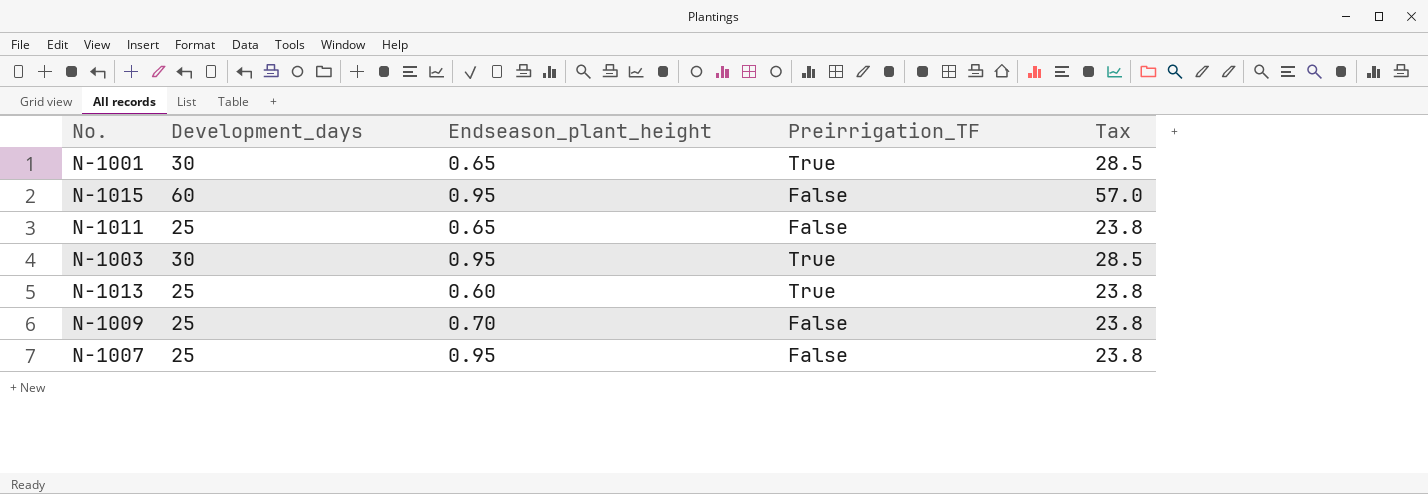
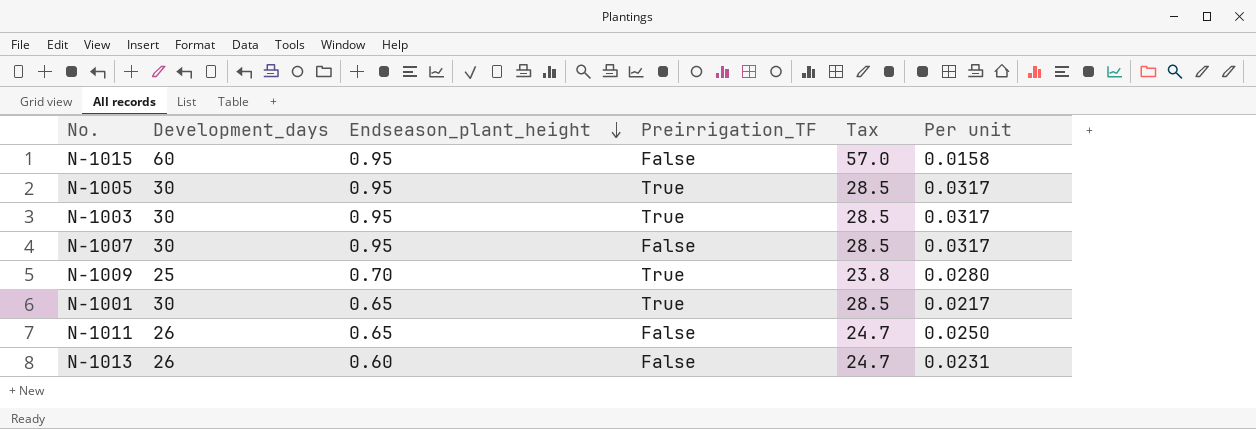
row order: none -> Endseason_plant_height descending
column Per unit | formula: none -> [Endseason_plant_height] / [Development_days]
row N-1005: none -> 30 | 0.95 | True | 28.5 | 0.0317
N-1007 | Development_days: 25 -> 30
N-1007 | Tax: 23.8 -> 28.5
N-1009 | Preirrigation_TF: False -> True
N-1011 | Development_days: 25 -> 26
N-1011 | Tax: 23.8 -> 24.7
N-1013 | Development_days: 25 -> 26
N-1013 | Preirrigation_TF: True -> False
N-1013 | Tax: 23.8 -> 24.7

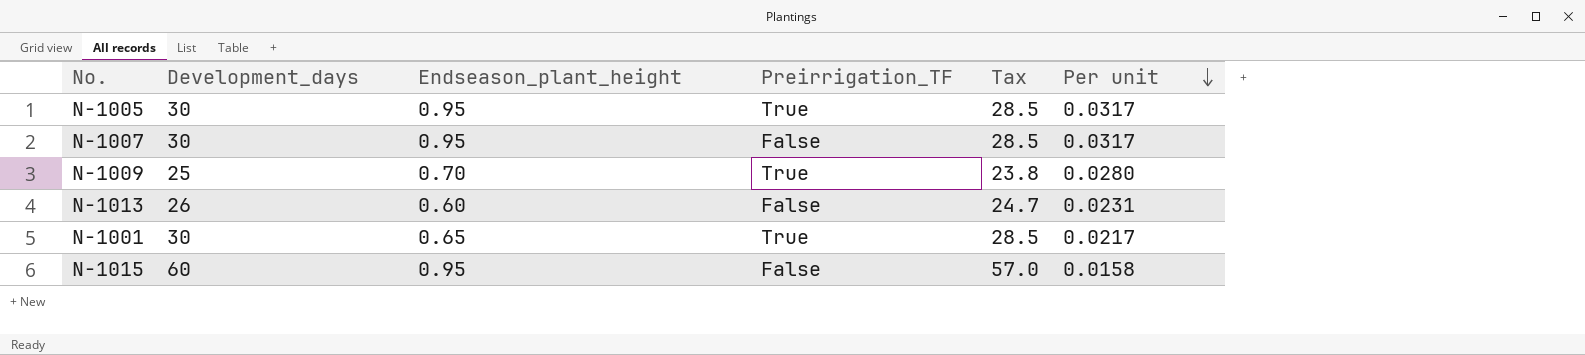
row order: Endseason_plant_height descending -> Per unit descending
row N-1003: 30 | 0.95 | True | 28.5 | 0.0317 -> none
row N-1011: 26 | 0.65 | False | 24.7 | 0.0250 -> none

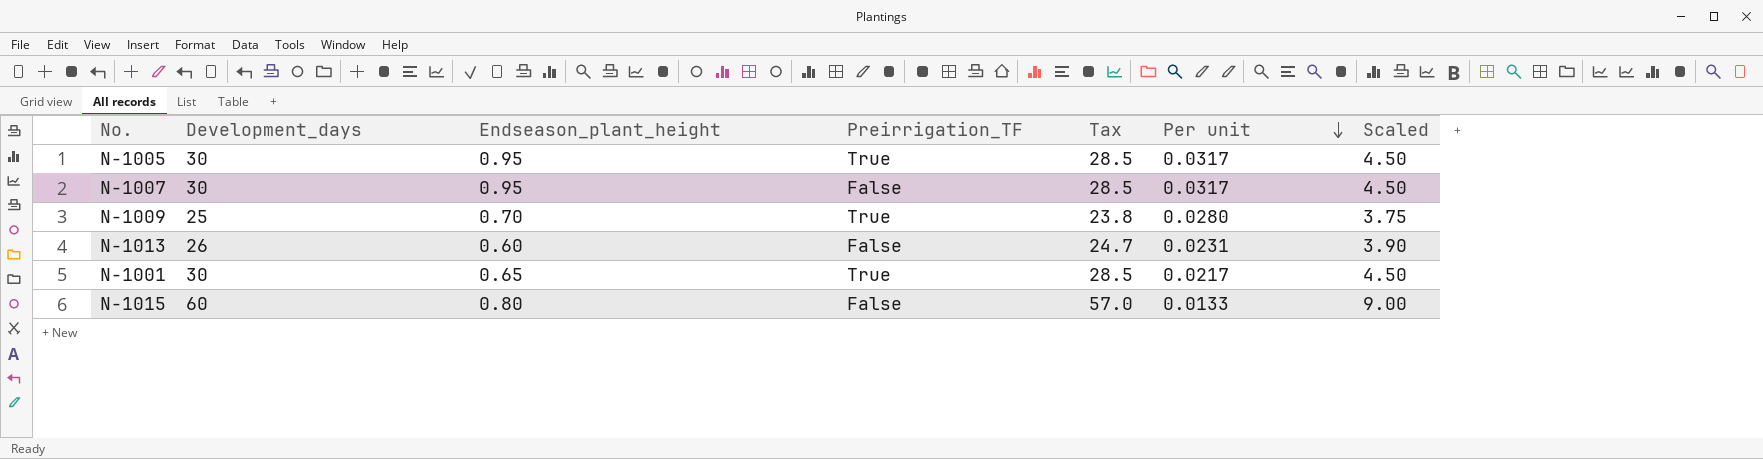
column Scaled | formula: none -> [Development_days] * 0.15
N-1015 | Endseason_plant_height: 0.95 -> 0.80
N-1015 | Per unit: 0.0158 -> 0.0133

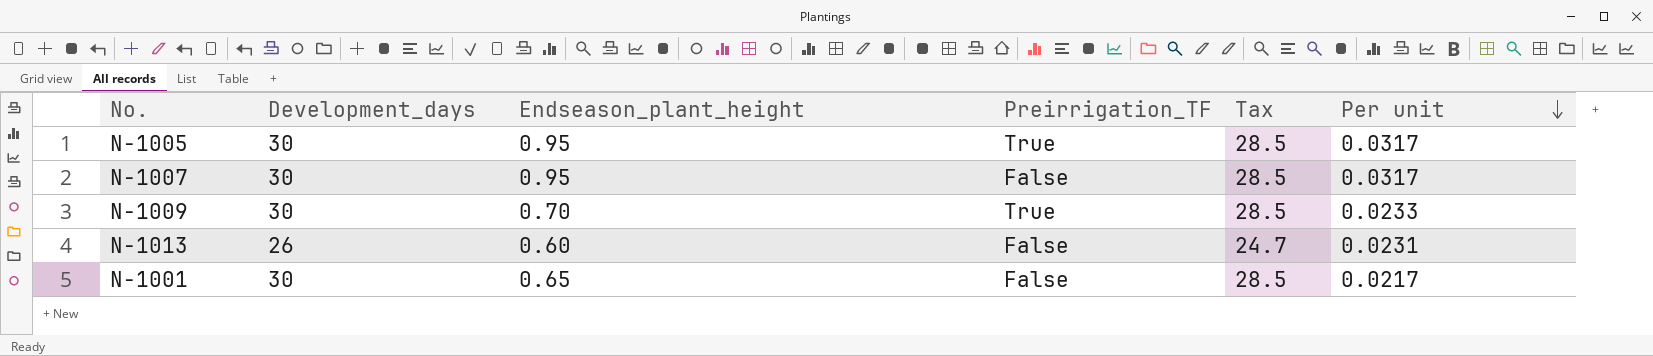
column Scaled | formula: [Development_days] * 0.15 -> none
row N-1015: 60 | 0.80 | False | 57.0 | 0.0133 | 9.00 -> none
N-1009 | Development_days: 25 -> 30
N-1009 | Tax: 23.8 -> 28.5
N-1009 | Per unit: 0.0280 -> 0.0233
N-1001 | Preirrigation_TF: True -> False

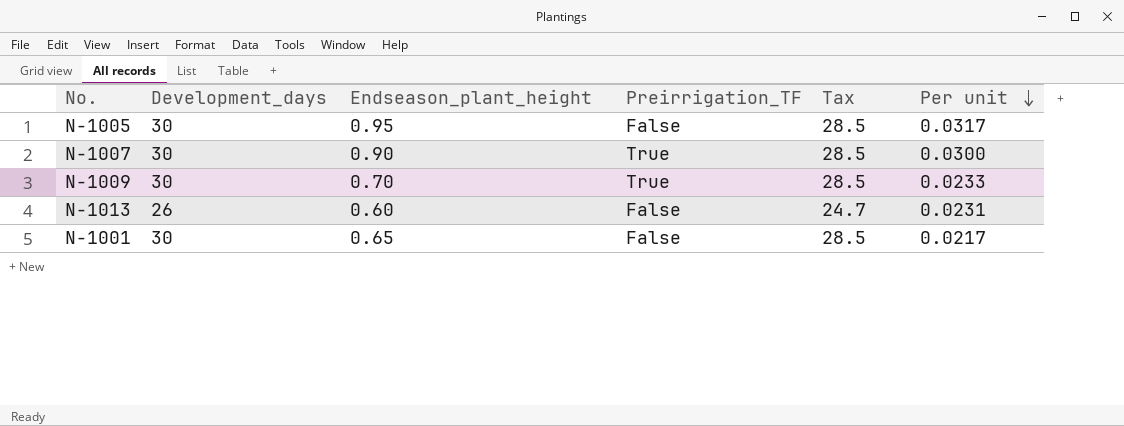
N-1005 | Preirrigation_TF: True -> False
N-1007 | Endseason_plant_height: 0.95 -> 0.90
N-1007 | Preirrigation_TF: False -> True
N-1007 | Per unit: 0.0317 -> 0.0300

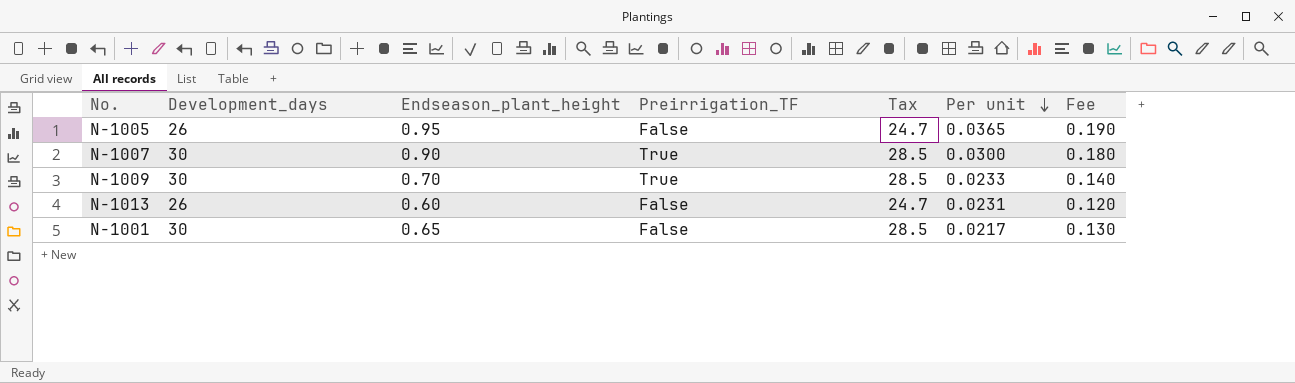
column Fee | formula: none -> [Endseason_plant_height] * 0.2
N-1005 | Development_days: 30 -> 26
N-1005 | Tax: 28.5 -> 24.7
N-1005 | Per unit: 0.0317 -> 0.0365

